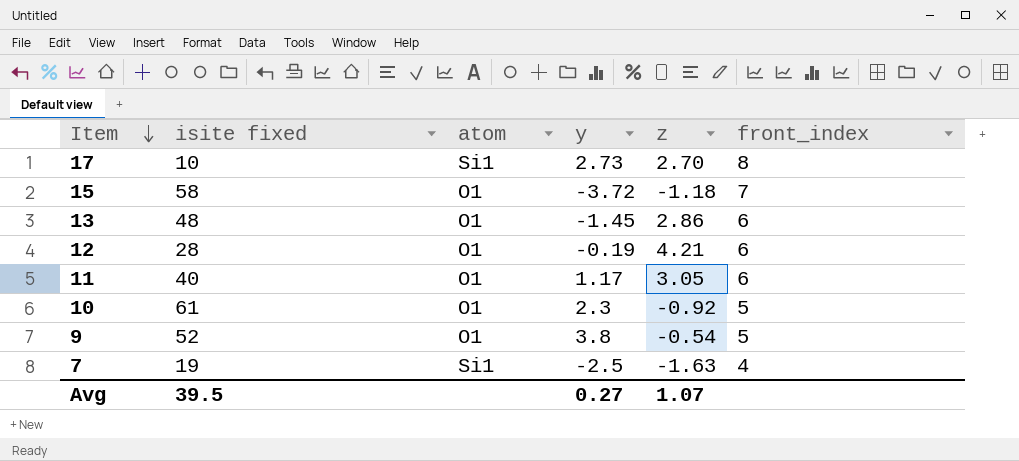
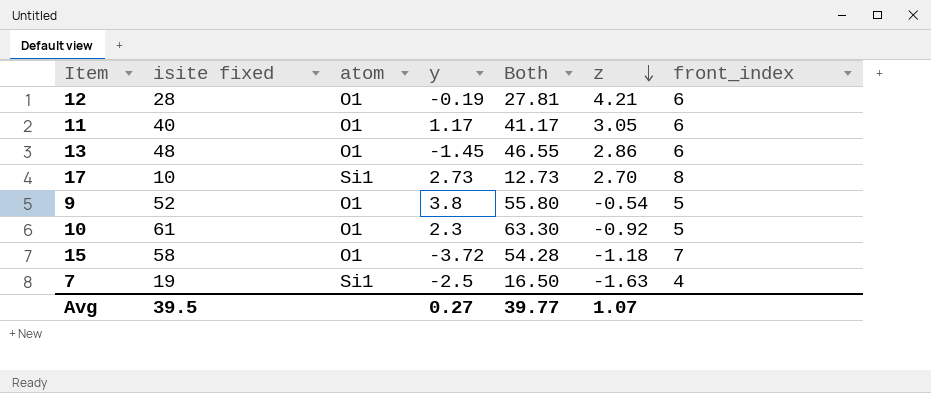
row order: Item descending -> z descending
column Both | formula: none -> [isite fixed] + [y]

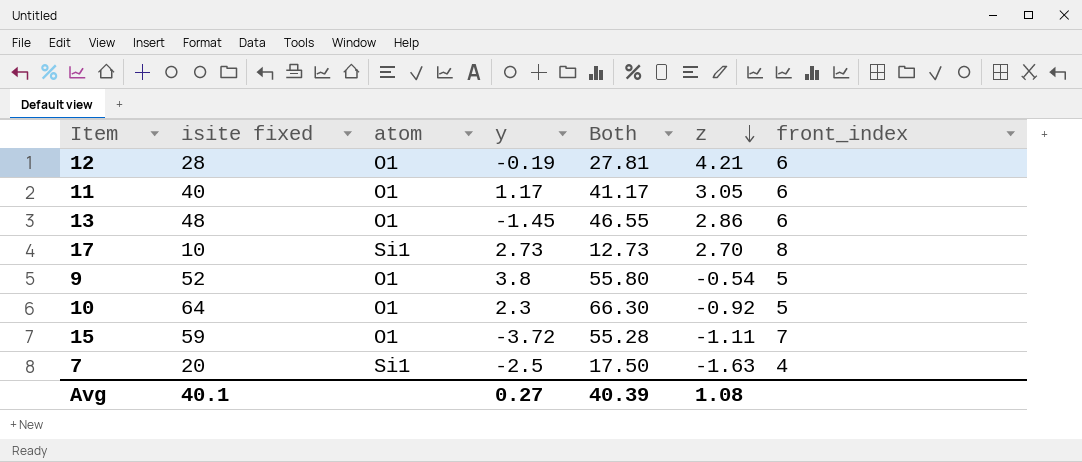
10 | isite fixed: 61 -> 64
10 | Both: 63.30 -> 66.30
15 | isite fixed: 58 -> 59
15 | Both: 54.28 -> 55.28
15 | z: -1.18 -> -1.11
7 | isite fixed: 19 -> 20
7 | Both: 16.50 -> 17.50
Avg | isite fixed: 39.5 -> 40.1
Avg | Both: 39.77 -> 40.39
Avg | z: 1.07 -> 1.08

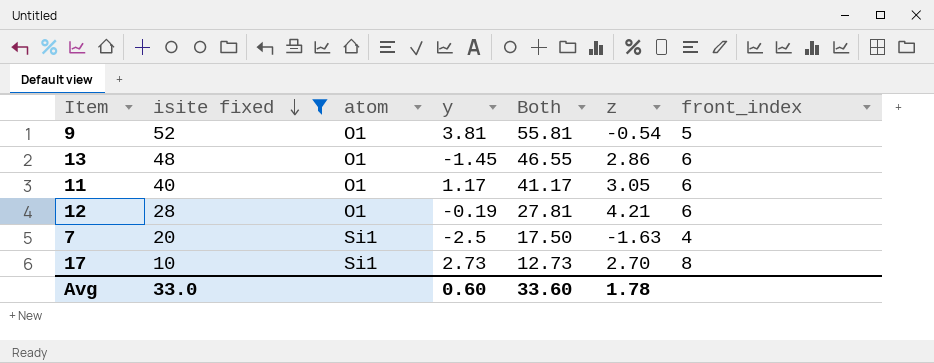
filter: none -> isite fixed <= 52
row order: z descending -> isite fixed descending
9 | y: 3.8 -> 3.81
9 | Both: 55.80 -> 55.81
Avg | isite fixed: 40.1 -> 33.0
Avg | y: 0.27 -> 0.60
Avg | Both: 40.39 -> 33.60
Avg | z: 1.08 -> 1.78

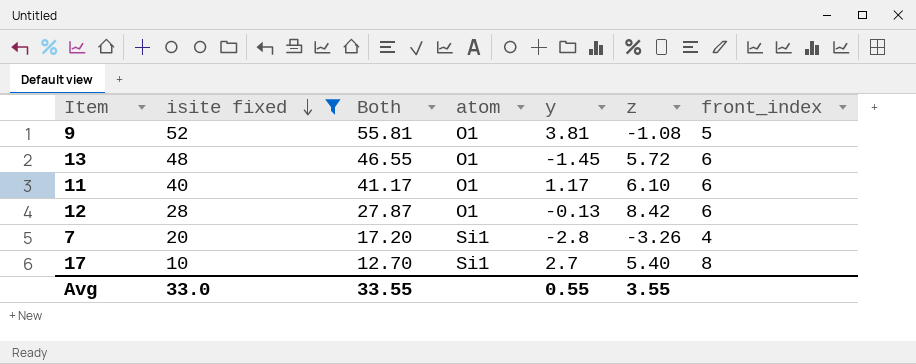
column Both | position: 5 -> 3
9 | z: -0.54 -> -1.08
13 | z: 2.86 -> 5.72
11 | z: 3.05 -> 6.10
12 | Both: 27.81 -> 27.87
12 | y: -0.19 -> -0.13
12 | z: 4.21 -> 8.42
7 | Both: 17.50 -> 17.20
7 | y: -2.5 -> -2.8
7 | z: -1.63 -> -3.26
17 | Both: 12.73 -> 12.70
17 | y: 2.73 -> 2.7
17 | z: 2.70 -> 5.40
Avg | Both: 33.60 -> 33.55
Avg | y: 0.60 -> 0.55
Avg | z: 1.78 -> 3.55

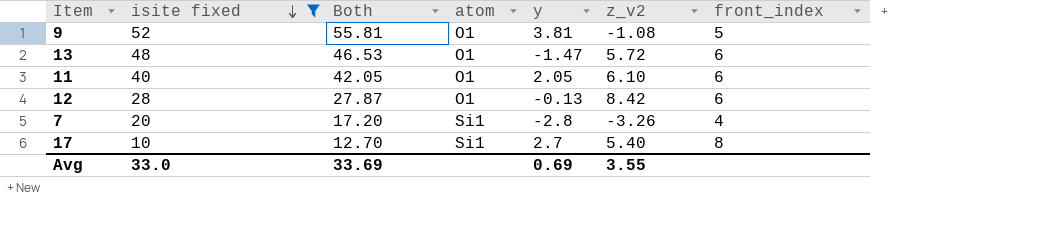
column name: z -> z_v2
13 | Both: 46.55 -> 46.53
13 | y: -1.45 -> -1.47
11 | Both: 41.17 -> 42.05
11 | y: 1.17 -> 2.05
Avg | Both: 33.55 -> 33.69
Avg | y: 0.55 -> 0.69

